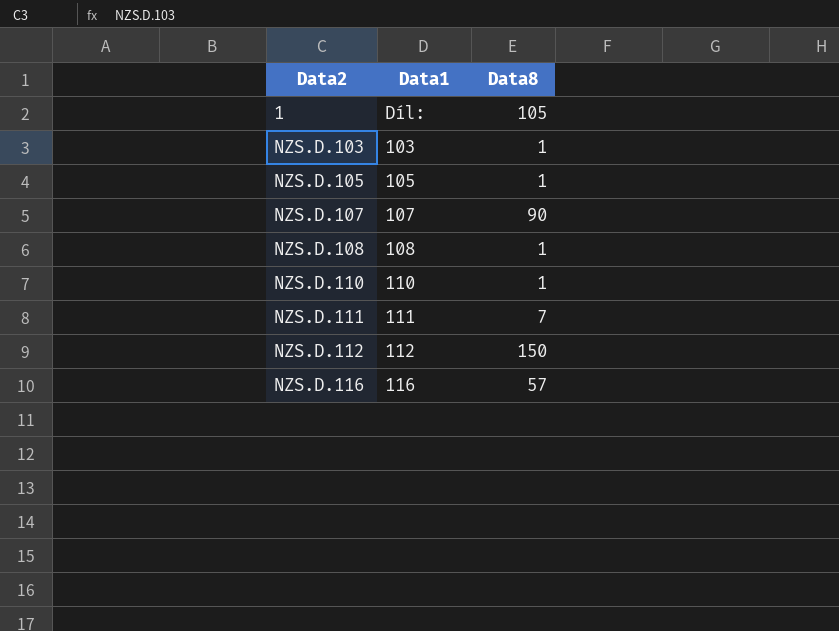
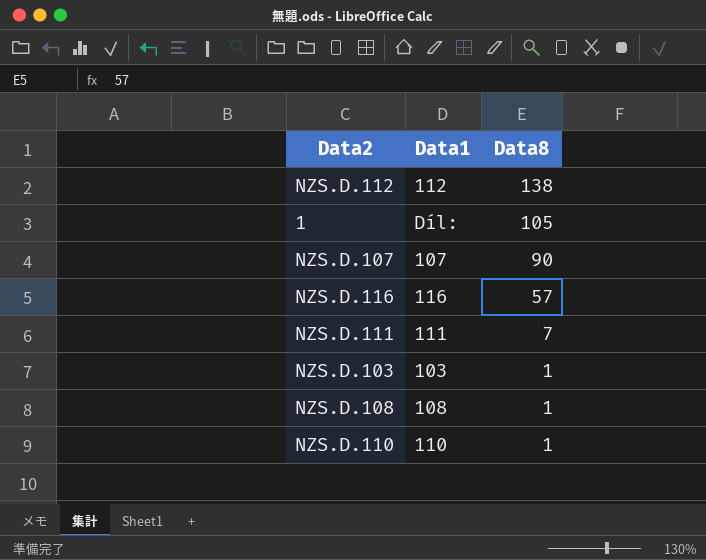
row order: Data2 ascending -> Data8 descending
row NZS.D.105: 105 | 1 -> none
NZS.D.112 | Data8: 150 -> 138

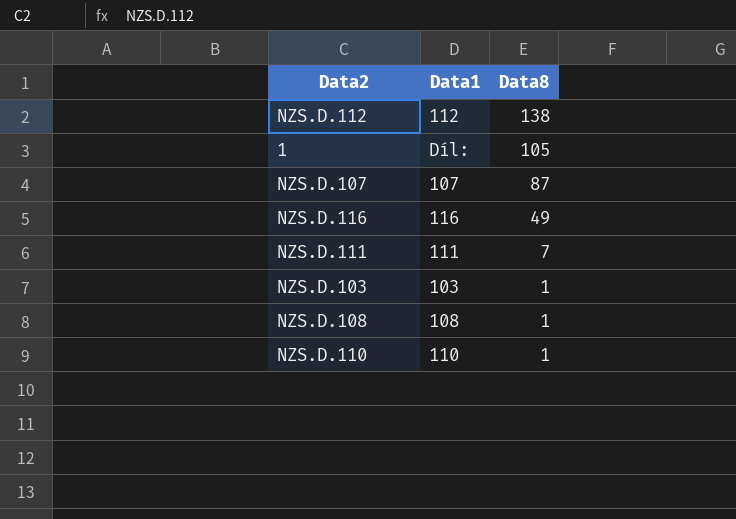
NZS.D.107 | Data8: 90 -> 87
NZS.D.116 | Data8: 57 -> 49

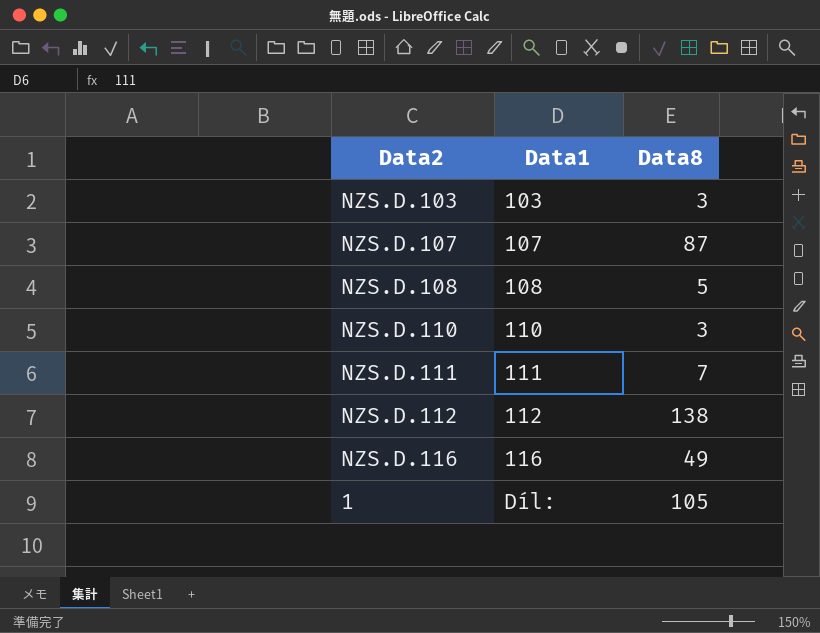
row order: Data8 descending -> Data1 ascending
NZS.D.103 | Data8: 1 -> 3
NZS.D.108 | Data8: 1 -> 5
NZS.D.110 | Data8: 1 -> 3

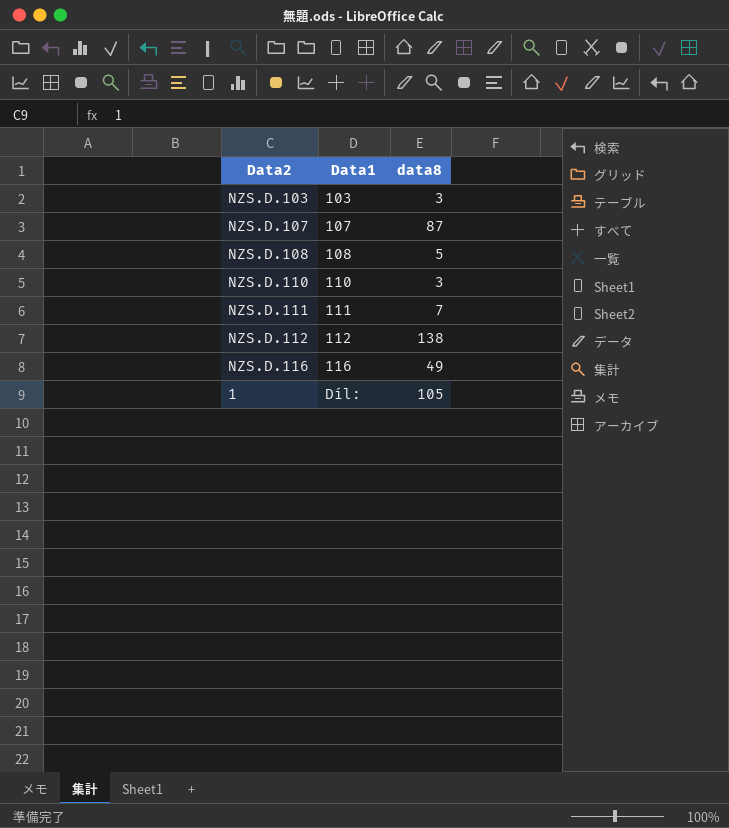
column name: Data8 -> data8

